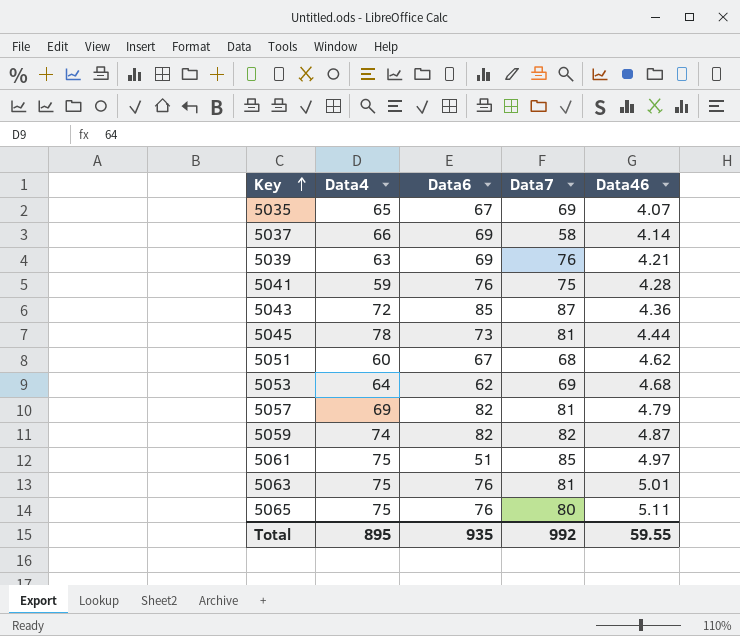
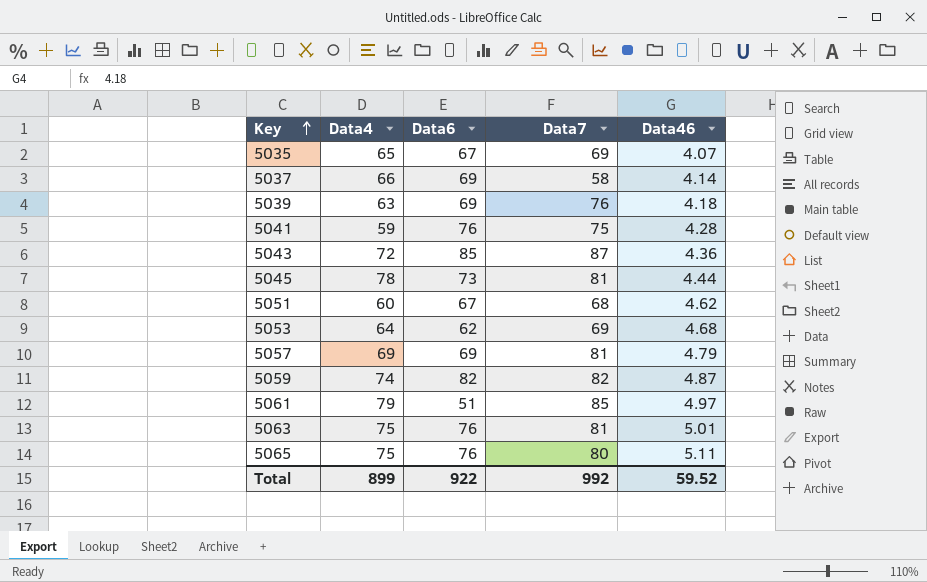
5039 | Data46: 4.21 -> 4.18
5057 | Data6: 82 -> 69
5061 | Data4: 75 -> 79
Total | Data4: 895 -> 899
Total | Data6: 935 -> 922
Total | Data46: 59.55 -> 59.52

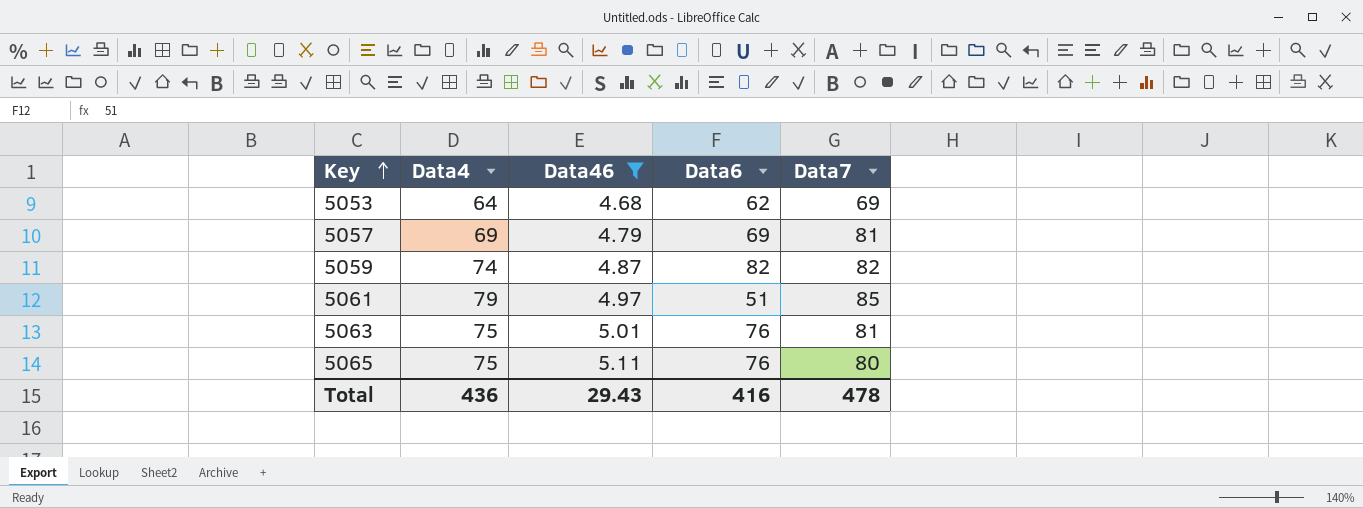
filter: none -> Data46 >= 4.68
column Data46 | position: 5 -> 3
Total | Data4: 899 -> 436
Total | Data46: 59.52 -> 29.43
Total | Data6: 922 -> 416
Total | Data7: 992 -> 478

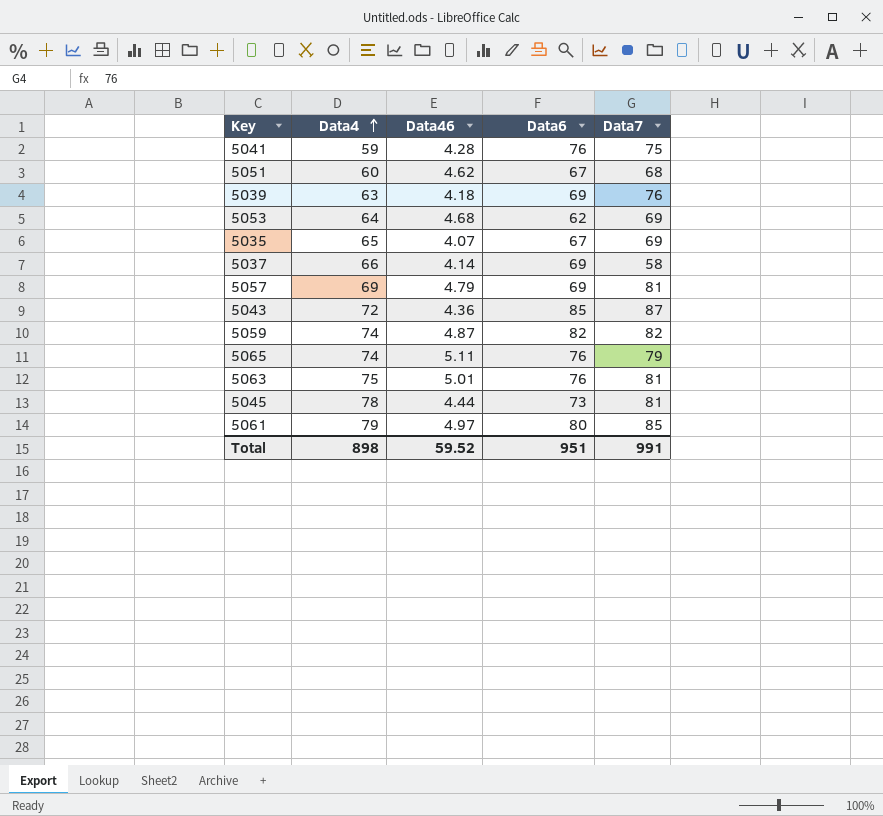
filter: Data46 >= 4.68 -> none
row order: Key ascending -> Data4 ascending
5065 | Data4: 75 -> 74
5065 | Data7: 80 -> 79
5061 | Data6: 51 -> 80
Total | Data4: 436 -> 898
Total | Data46: 29.43 -> 59.52
Total | Data6: 416 -> 951
Total | Data7: 478 -> 991

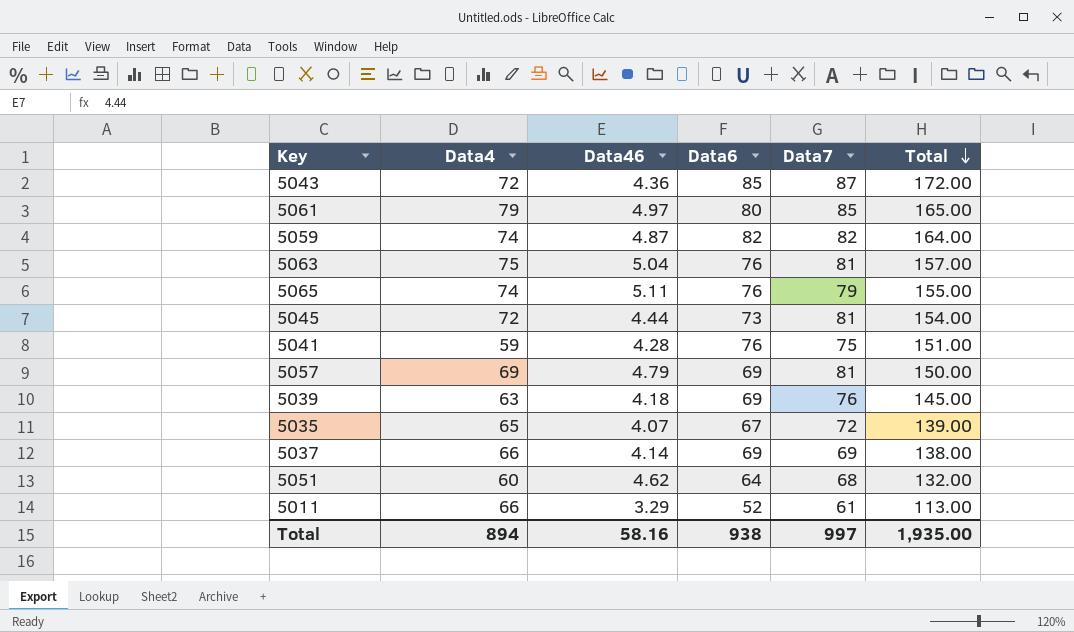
row order: Data4 ascending -> Total descending
column Total | formula: none -> [Data6] + [Data7]
row 5053: 64 | 4.68 | 62 | 69 -> none
5063 | Data46: 5.01 -> 5.04
5045 | Data4: 78 -> 72
5035 | Data7: 69 -> 72
5037 | Data7: 58 -> 69
5051 | Data6: 67 -> 64
row 5011: none -> 66 | 3.29 | 52 | 61 | 113.00
Total | Data4: 898 -> 894
Total | Data46: 59.52 -> 58.16
Total | Data6: 951 -> 938
Total | Data7: 991 -> 997

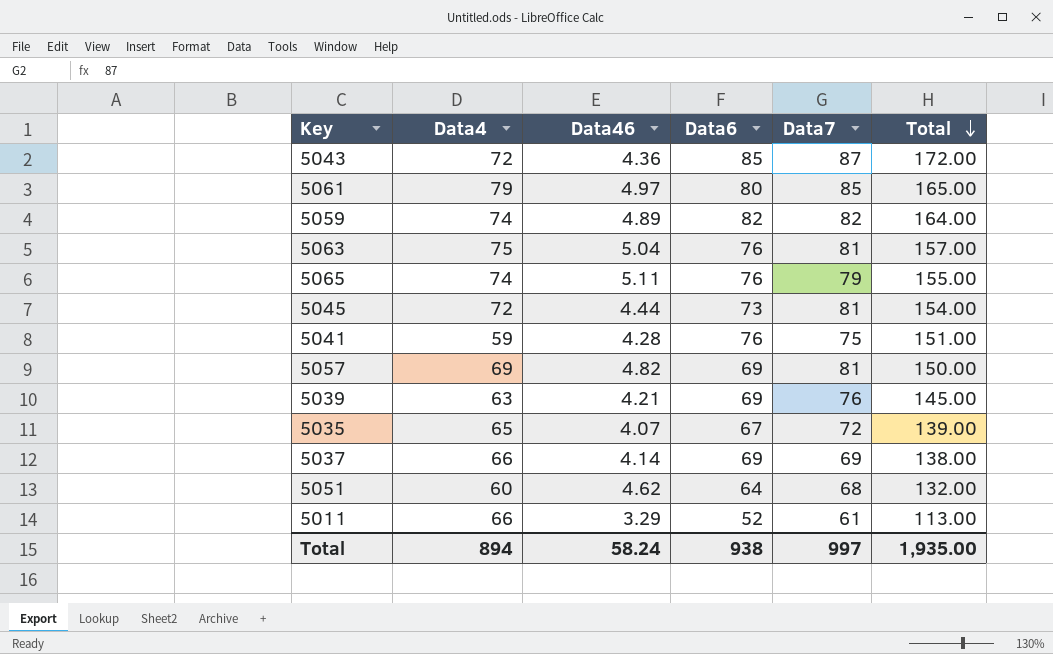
5059 | Data46: 4.87 -> 4.89
5057 | Data46: 4.79 -> 4.82
5039 | Data46: 4.18 -> 4.21
Total | Data46: 58.16 -> 58.24

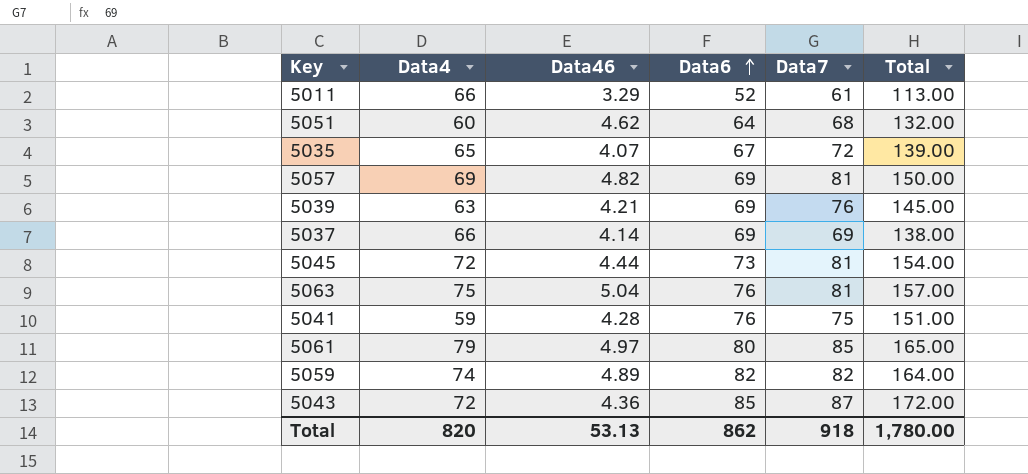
row order: Total descending -> Data6 ascending
row 5065: 74 | 5.11 | 76 | 79 | 155.00 -> none
Total | Data4: 894 -> 820
Total | Data46: 58.24 -> 53.13
Total | Data6: 938 -> 862
Total | Data7: 997 -> 918
Total | Total: 1,935.00 -> 1,780.00

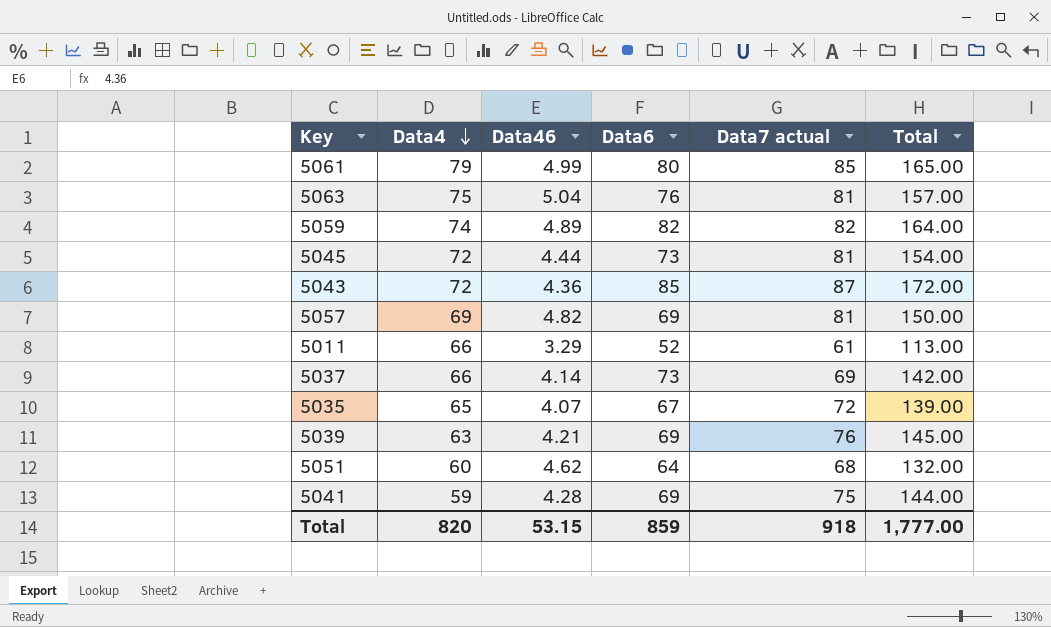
row order: Data6 ascending -> Data4 descending
column name: Data7 -> Data7 actual
5061 | Data46: 4.97 -> 4.99
5037 | Data6: 69 -> 73
5037 | Total: 138.00 -> 142.00
5041 | Data6: 76 -> 69
5041 | Total: 151.00 -> 144.00
Total | Data46: 53.13 -> 53.15
Total | Data6: 862 -> 859
Total | Total: 1,780.00 -> 1,777.00

